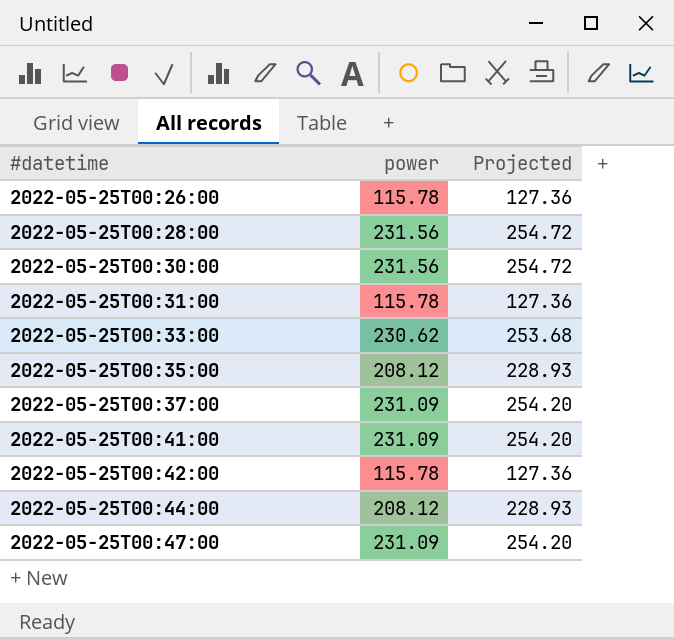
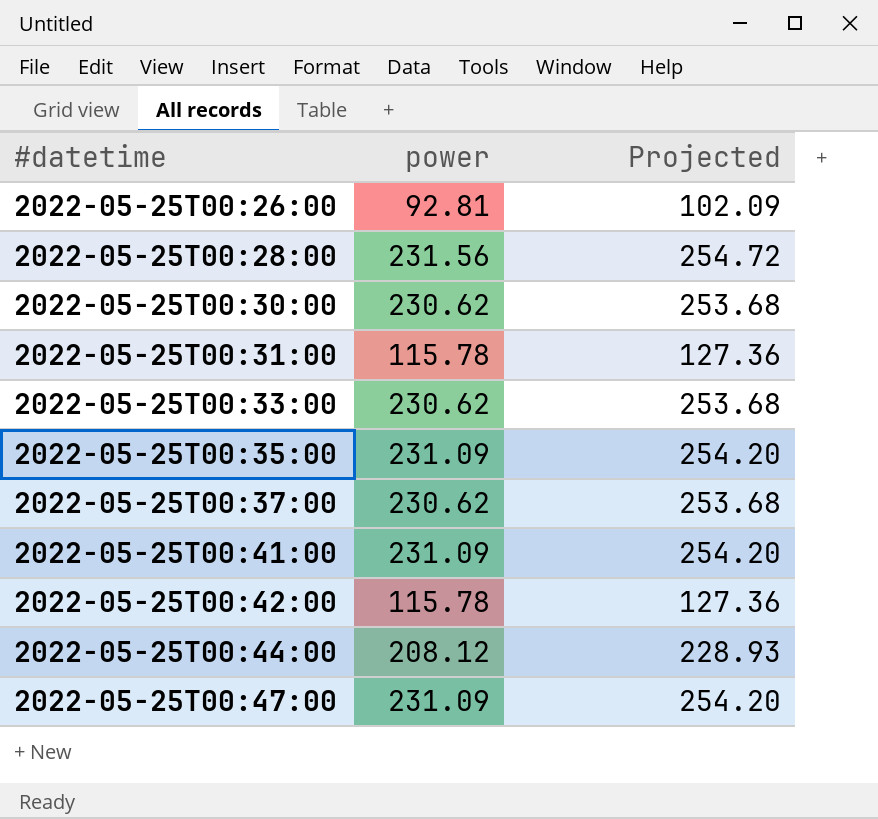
2022-05-25T00:26:00 | power: 115.78 -> 92.81
2022-05-25T00:26:00 | Projected: 127.36 -> 102.09
2022-05-25T00:30:00 | power: 231.56 -> 230.62
2022-05-25T00:30:00 | Projected: 254.72 -> 253.68
2022-05-25T00:35:00 | power: 208.12 -> 231.09
2022-05-25T00:35:00 | Projected: 228.93 -> 254.20
2022-05-25T00:37:00 | power: 231.09 -> 230.62
2022-05-25T00:37:00 | Projected: 254.20 -> 253.68

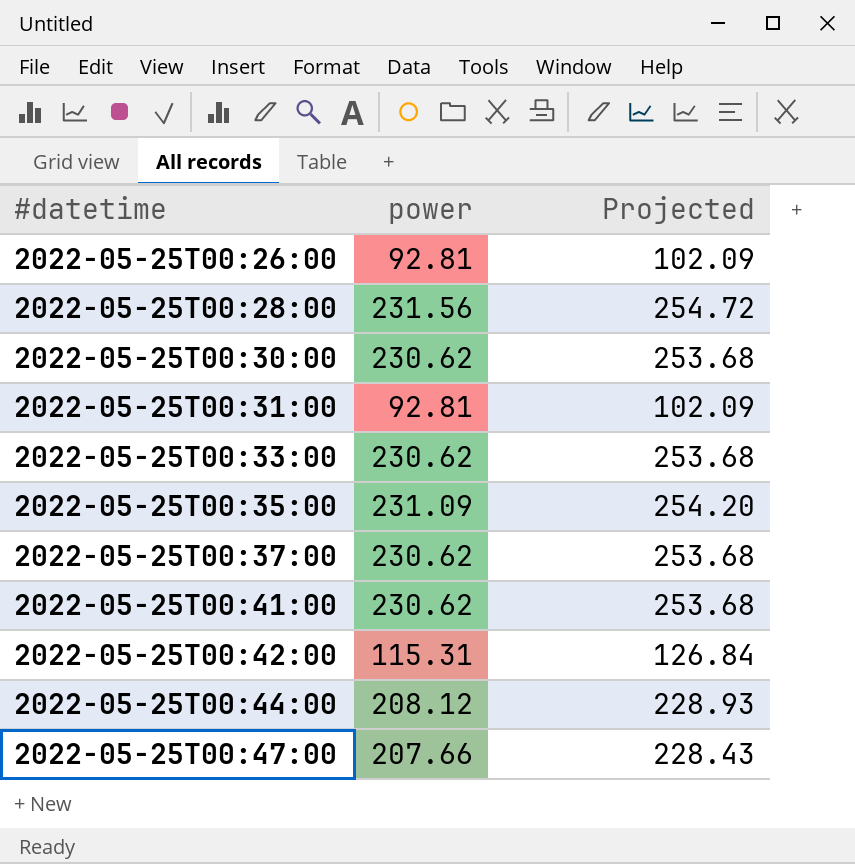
2022-05-25T00:31:00 | power: 115.78 -> 92.81
2022-05-25T00:31:00 | Projected: 127.36 -> 102.09
2022-05-25T00:41:00 | power: 231.09 -> 230.62
2022-05-25T00:41:00 | Projected: 254.20 -> 253.68
2022-05-25T00:42:00 | power: 115.78 -> 115.31
2022-05-25T00:42:00 | Projected: 127.36 -> 126.84
2022-05-25T00:47:00 | power: 231.09 -> 207.66
2022-05-25T00:47:00 | Projected: 254.20 -> 228.43

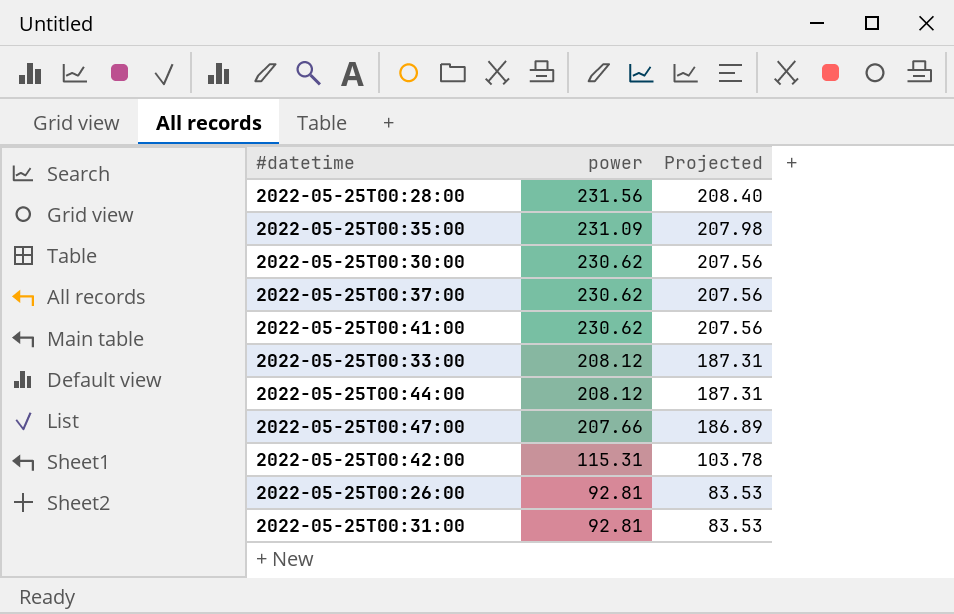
row order: #datetime ascending -> power descending
column Projected | formula: [power] * 1.1 -> [power] * 0.9
2022-05-25T00:33:00 | power: 230.62 -> 208.12

